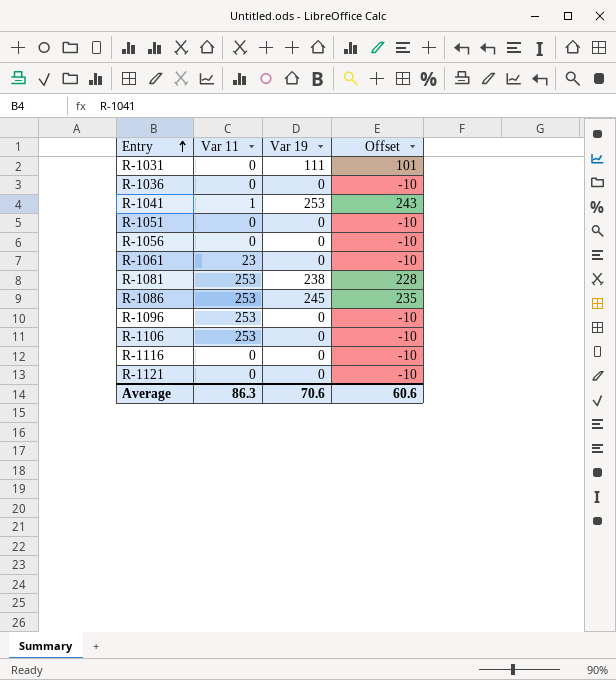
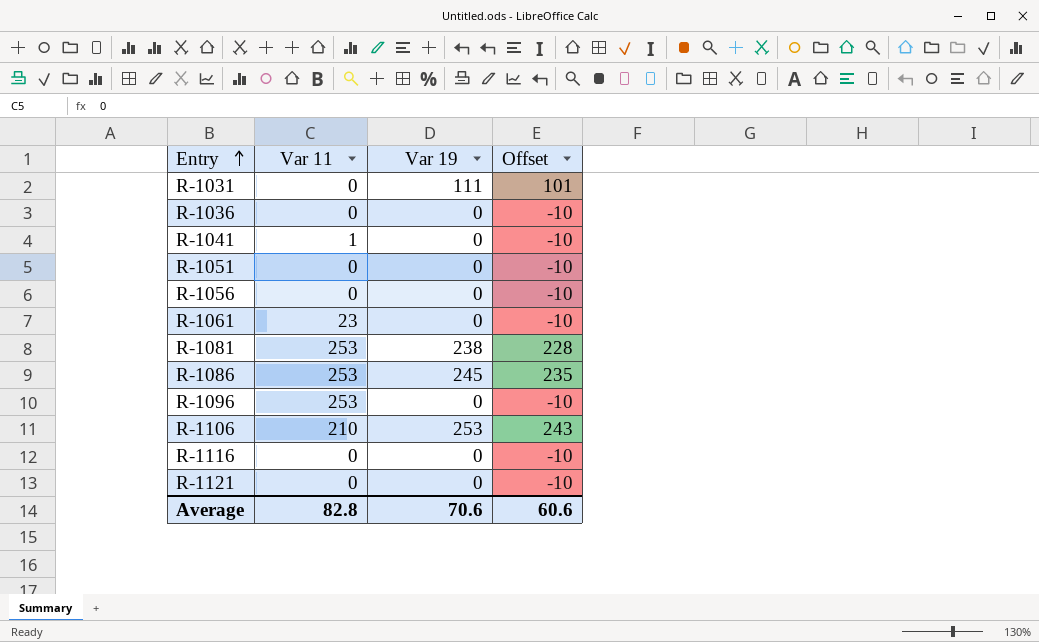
R-1041 | Var 19: 253 -> 0
R-1041 | Offset: 243 -> -10
R-1106 | Var 11: 253 -> 210
R-1106 | Var 19: 0 -> 253
R-1106 | Offset: -10 -> 243
Average | Var 11: 86.3 -> 82.8

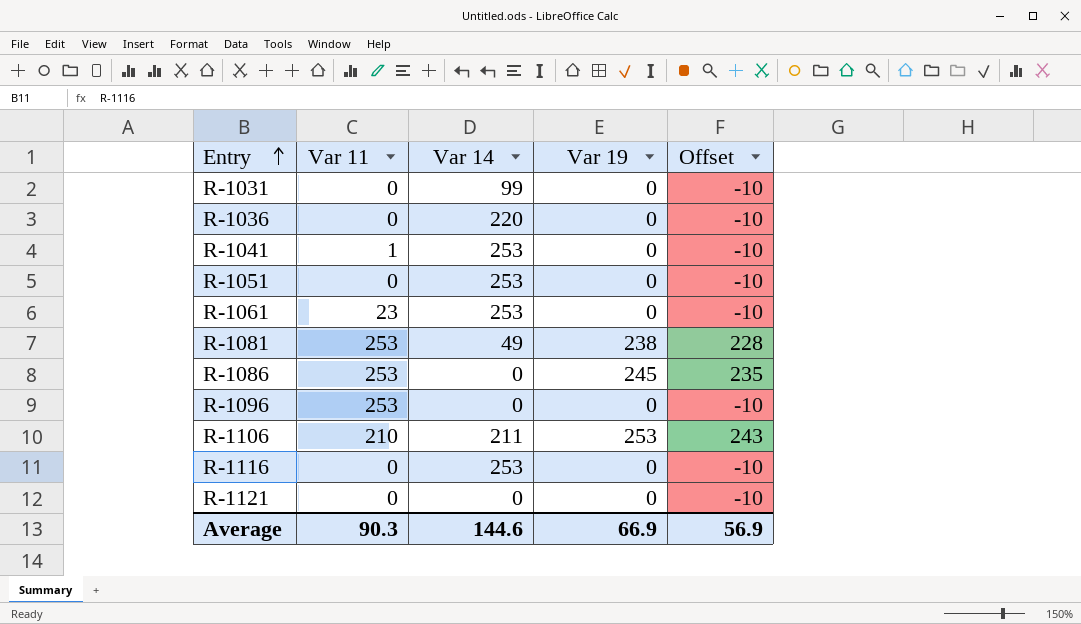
column Var 14 | position: none -> 3
row R-1056: 0 | 0 | -10 -> none
R-1031 | Var 19: 111 -> 0
R-1031 | Offset: 101 -> -10
Average | Var 11: 82.8 -> 90.3
Average | Var 19: 70.6 -> 66.9
Average | Offset: 60.6 -> 56.9

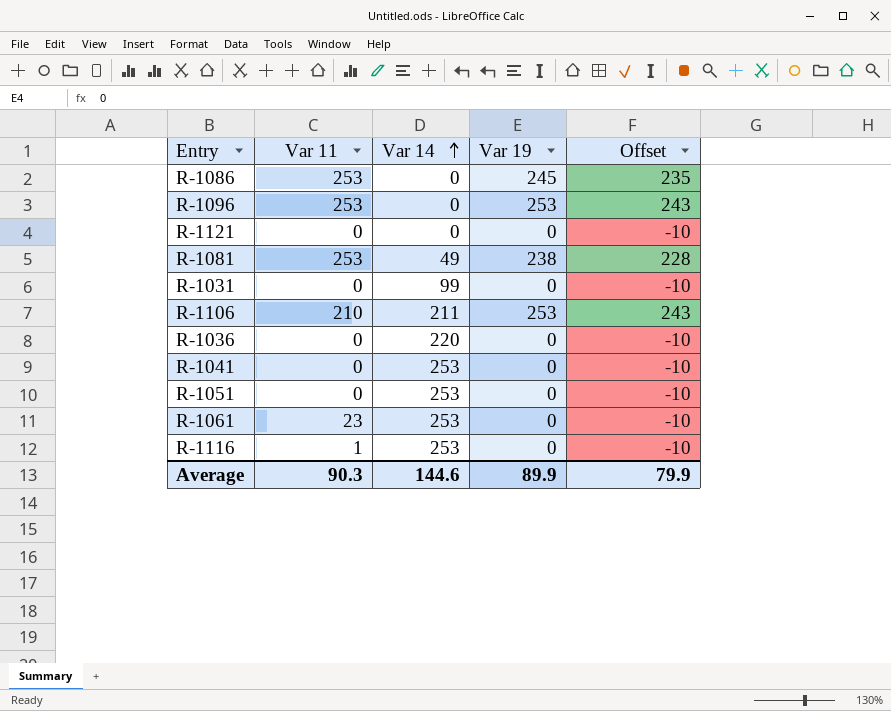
row order: Entry ascending -> Var 14 ascending
R-1096 | Var 19: 0 -> 253
R-1096 | Offset: -10 -> 243
R-1041 | Var 11: 1 -> 0
R-1116 | Var 11: 0 -> 1
Average | Var 19: 66.9 -> 89.9
Average | Offset: 56.9 -> 79.9

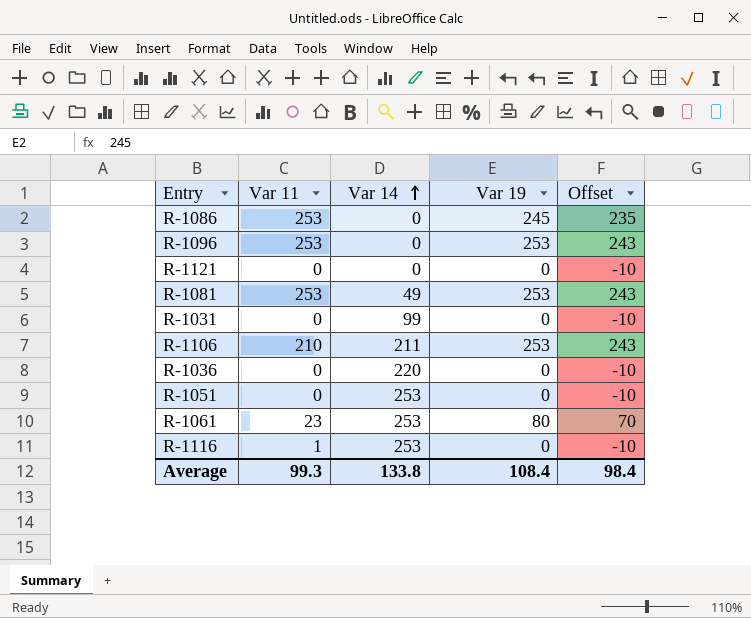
row R-1041: 0 | 253 | 0 | -10 -> none
R-1081 | Var 19: 238 -> 253
R-1081 | Offset: 228 -> 243
R-1061 | Var 19: 0 -> 80
R-1061 | Offset: -10 -> 70
Average | Var 11: 90.3 -> 99.3
Average | Var 14: 144.6 -> 133.8
Average | Var 19: 89.9 -> 108.4
Average | Offset: 79.9 -> 98.4

